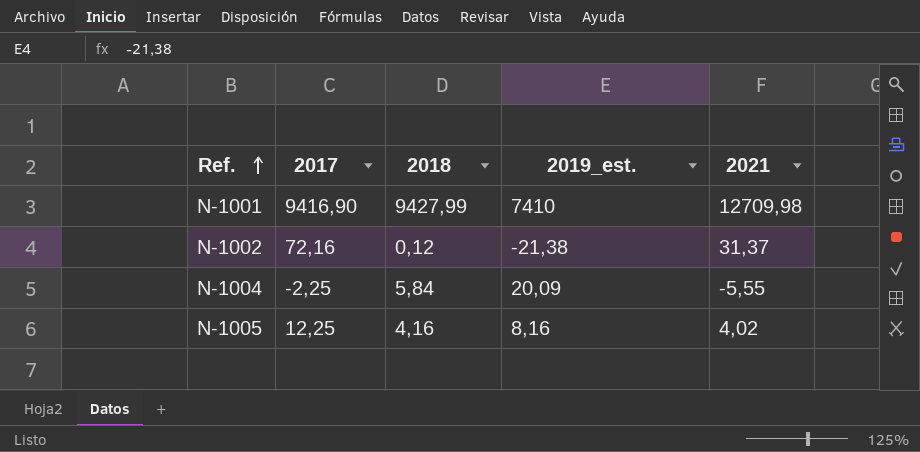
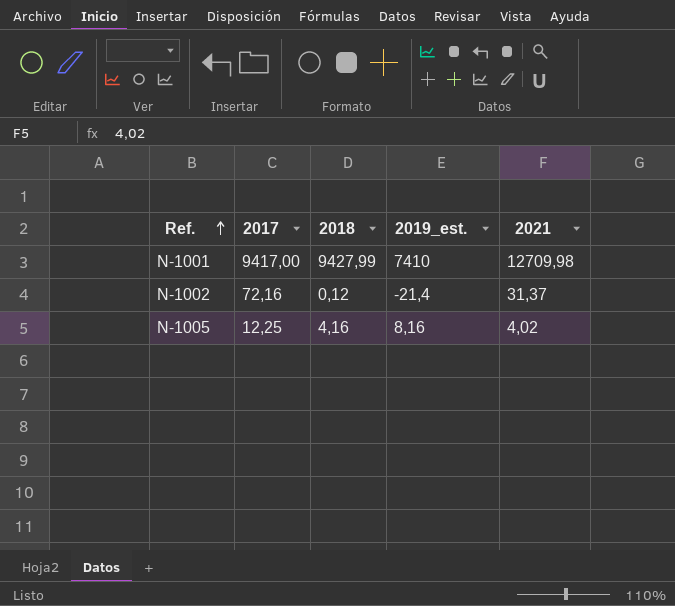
row N-1004: -2,25 | 5,84 | 20,09 | -5,55 -> none
N-1001 | 2017: 9416,90 -> 9417,00
N-1002 | 2019_est.: -21,38 -> -21,4

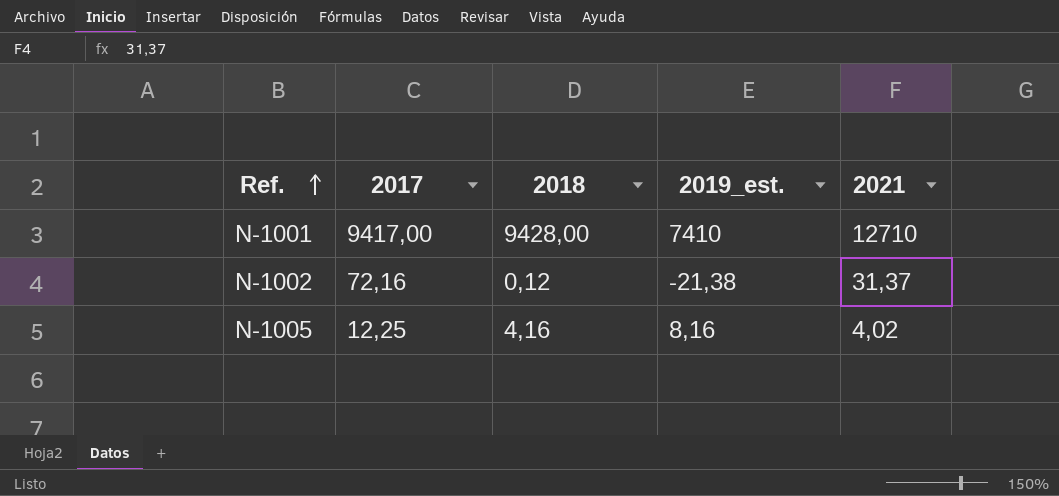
N-1001 | 2018: 9427,99 -> 9428,00
N-1001 | 2021: 12709,98 -> 12710
N-1002 | 2019_est.: -21,4 -> -21,38

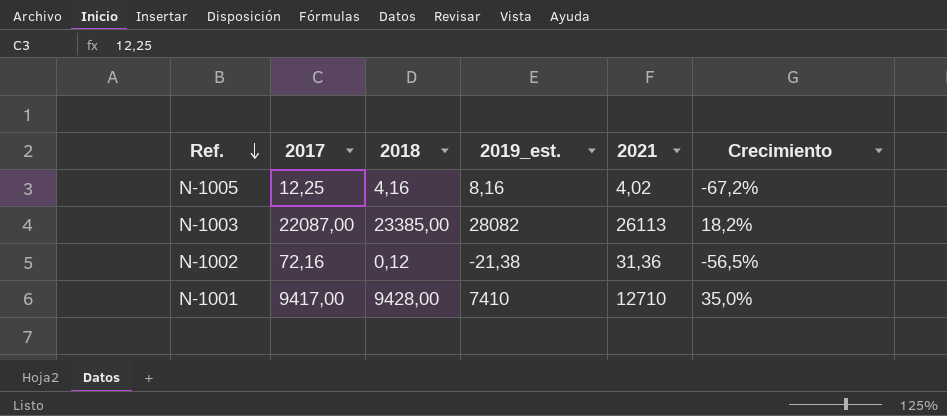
row order: Ref. ascending -> Ref. descending
column Crecimiento | formula: none -> ([2021] - [2017]) / [2017]
row N-1003: none -> 22087,00 | 23385,00 | 28082 | 26113 | 18,2%
N-1002 | 2021: 31,37 -> 31,36

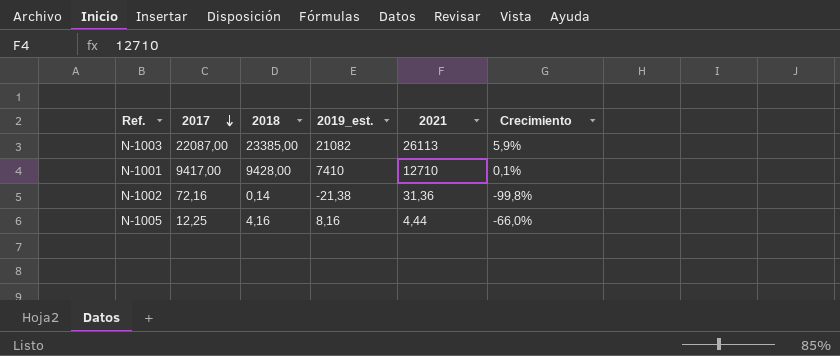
row order: Ref. descending -> 2017 descending
column Crecimiento | formula: ([2021] - [2017]) / [2017] -> ([2018] - [2017]) / [2017]
N-1003 | 2019_est.: 28082 -> 21082
N-1002 | 2018: 0,12 -> 0,14
N-1005 | 2021: 4,02 -> 4,44

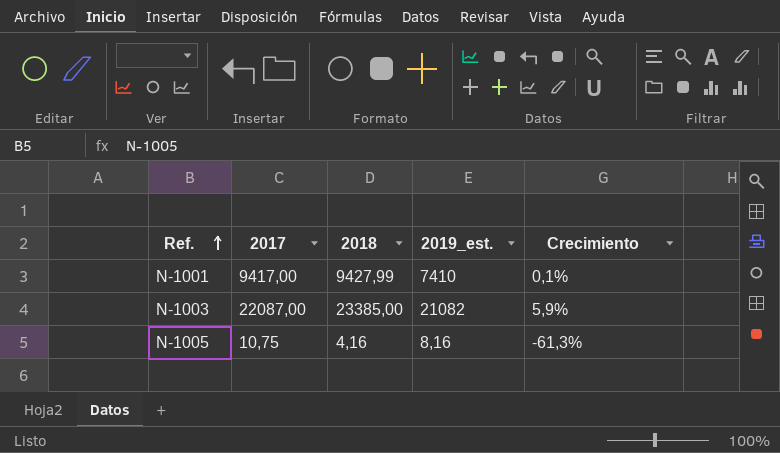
row order: 2017 descending -> Ref. ascending
column 2021 | position: 5 -> none
row N-1002: 72,16 | 0,14 | -21,38 | 31,36 | -99,8% -> none
N-1001 | 2018: 9428,00 -> 9427,99
N-1005 | 2017: 12,25 -> 10,75
N-1005 | Crecimiento: -66,0% -> -61,3%

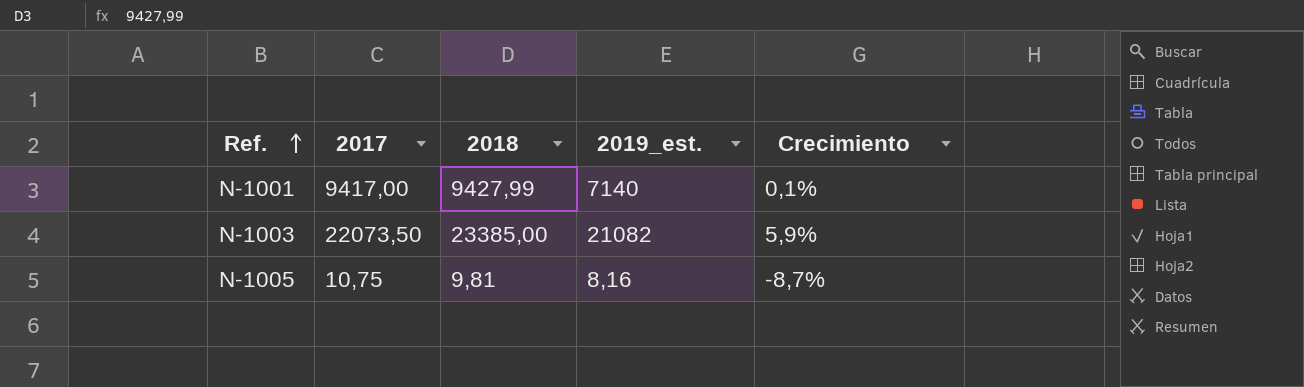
N-1001 | 2019_est.: 7410 -> 7140
N-1003 | 2017: 22087,00 -> 22073,50
N-1005 | 2018: 4,16 -> 9,81
N-1005 | Crecimiento: -61,3% -> -8,7%

